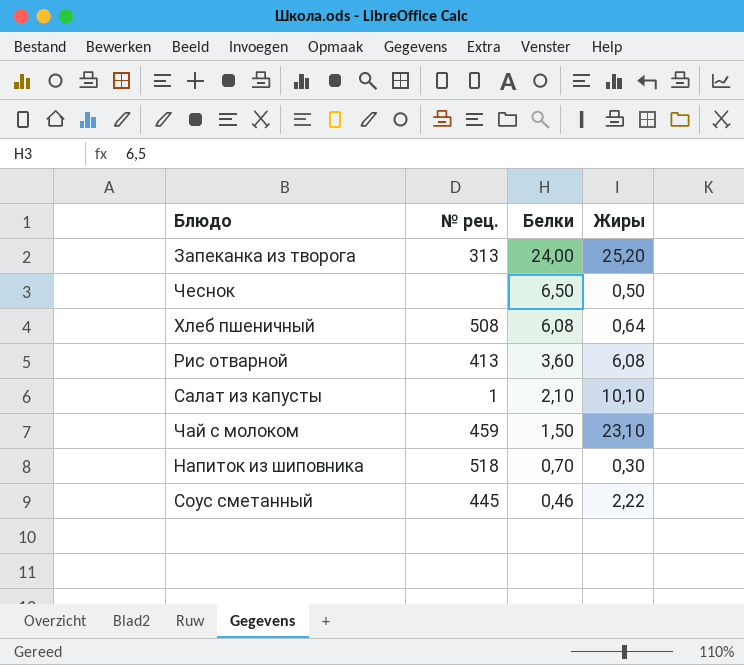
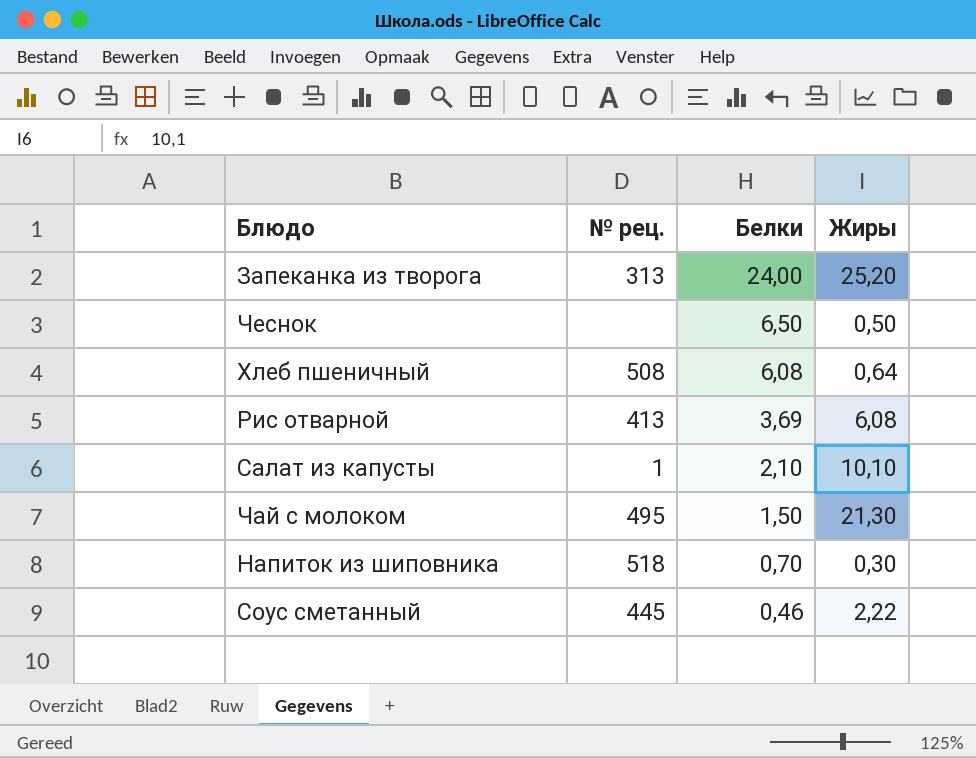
Рис отварной | Белки: 3,60 -> 3,69
Чай с молоком | № рец.: 459 -> 495
Чай с молоком | Жиры: 23,10 -> 21,30

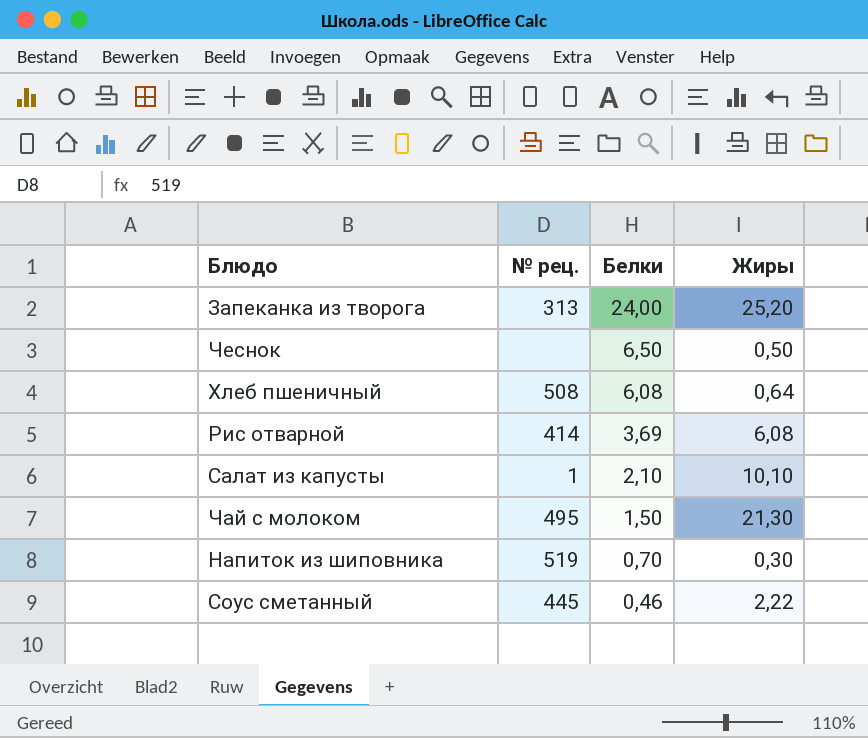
Рис отварной | № рец.: 413 -> 414
Напиток из шиповника | № рец.: 518 -> 519

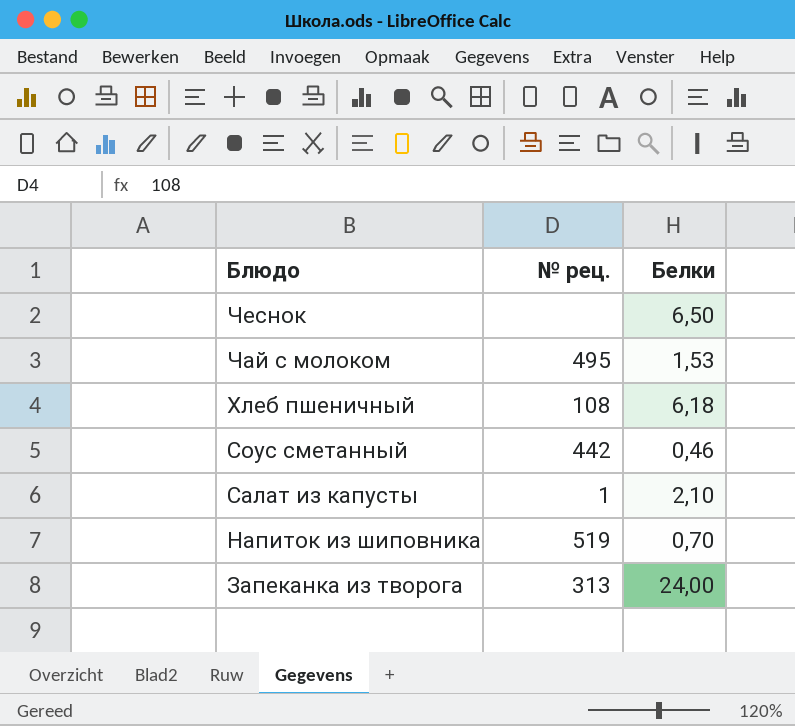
row order: Белки descending -> Блюдо descending
column Жиры | position: 4 -> none
row Рис отварной: 414 | 3,69 | 6,08 -> none
Чай с молоком | Белки: 1,50 -> 1,53
Хлеб пшеничный | № рец.: 508 -> 108
Хлеб пшеничный | Белки: 6,08 -> 6,18
Соус сметанный | № рец.: 445 -> 442

